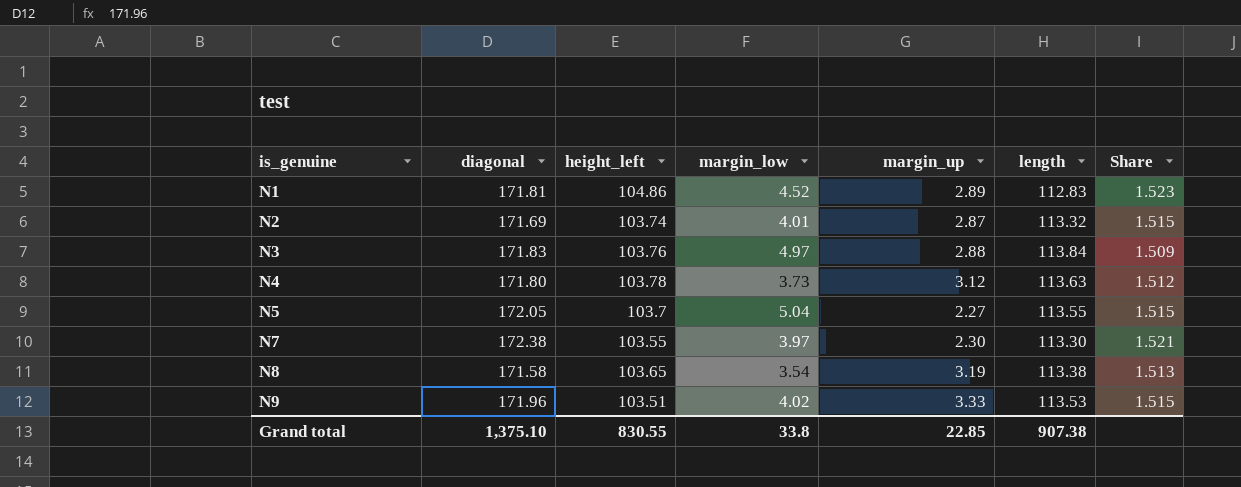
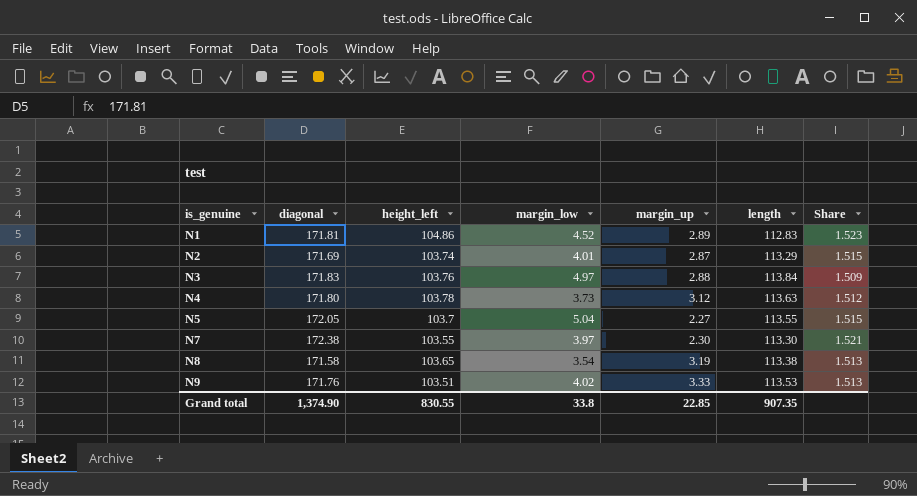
N2 | length: 113.32 -> 113.29
N9 | diagonal: 171.96 -> 171.76
N9 | Share: 1.515 -> 1.513
Grand total | diagonal: 1,375.10 -> 1,374.90
Grand total | length: 907.38 -> 907.35

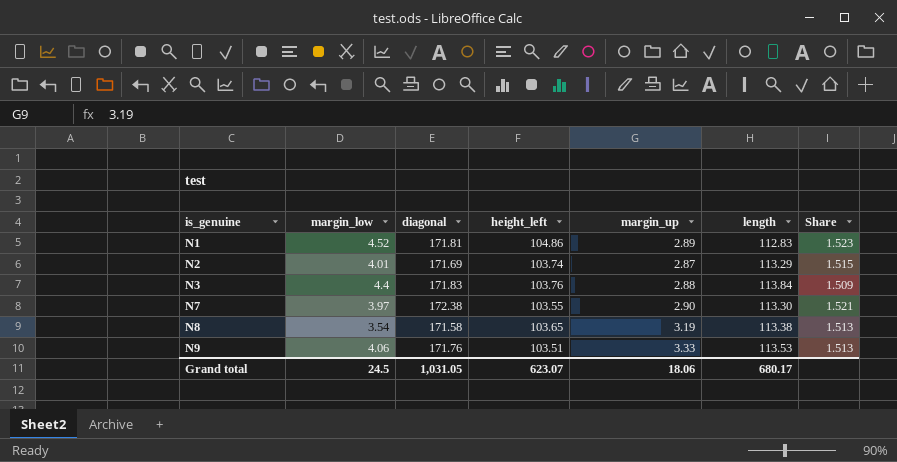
column margin_low | position: 4 -> 2
row N4: 171.80 | 103.78 | 3.73 | 3.12 | 113.63 | 1.512 -> none
row N5: 172.05 | 103.7 | 5.04 | 2.27 | 113.55 | 1.515 -> none
N3 | margin_low: 4.97 -> 4.4
N7 | margin_up: 2.30 -> 2.90
N9 | margin_low: 4.02 -> 4.06
Grand total | margin_low: 33.8 -> 24.5
Grand total | diagonal: 1,374.90 -> 1,031.05
Grand total | height_left: 830.55 -> 623.07
Grand total | margin_up: 22.85 -> 18.06
Grand total | length: 907.35 -> 680.17

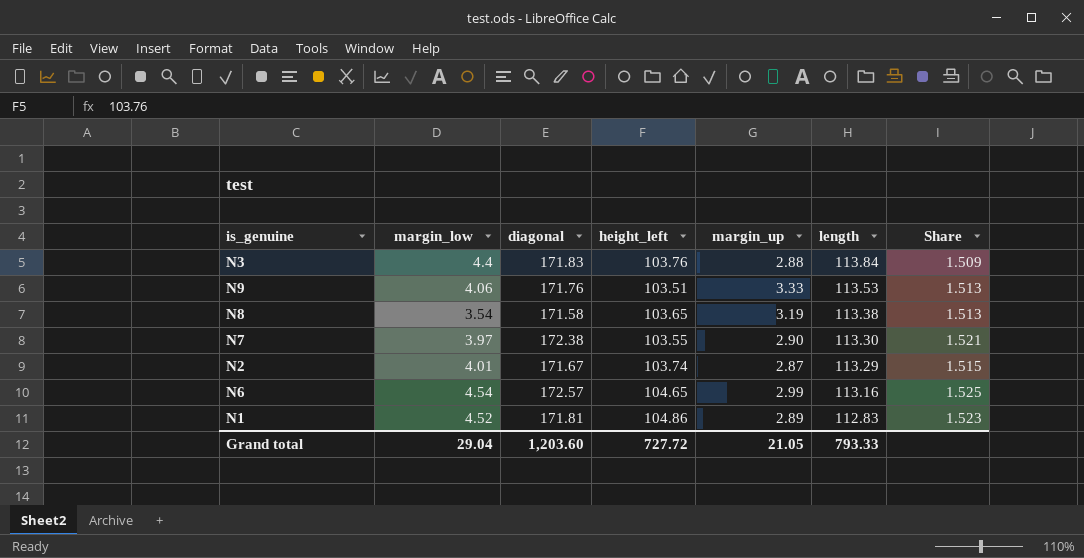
row order: is_genuine ascending -> length descending
N2 | diagonal: 171.69 -> 171.67
row N6: none -> 4.54 | 172.57 | 104.65 | 2.99 | 113.16 | 1.525
Grand total | margin_low: 24.5 -> 29.04
Grand total | diagonal: 1,031.05 -> 1,203.60
Grand total | height_left: 623.07 -> 727.72
Grand total | margin_up: 18.06 -> 21.05
Grand total | length: 680.17 -> 793.33

